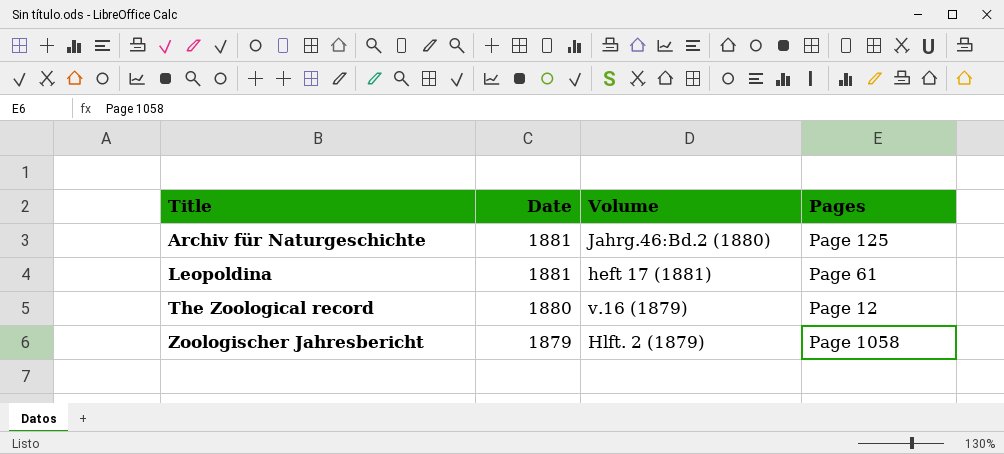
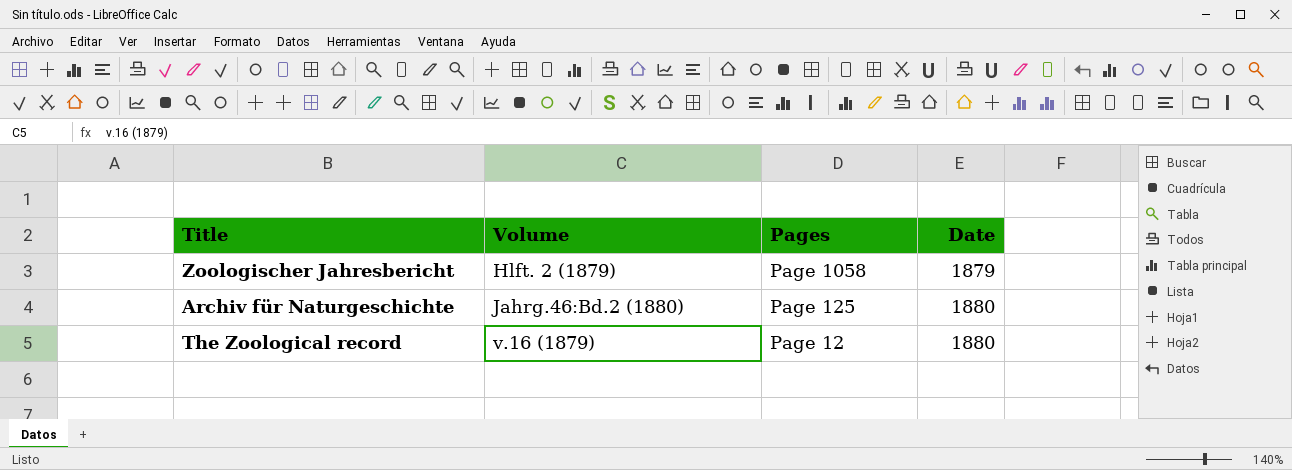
row order: Title ascending -> Volume ascending
column Date | position: 2 -> 4
row Leopoldina: 1881 | heft 17 (1881) | Page 61 -> none
Archiv für Naturgeschichte | Date: 1881 -> 1880

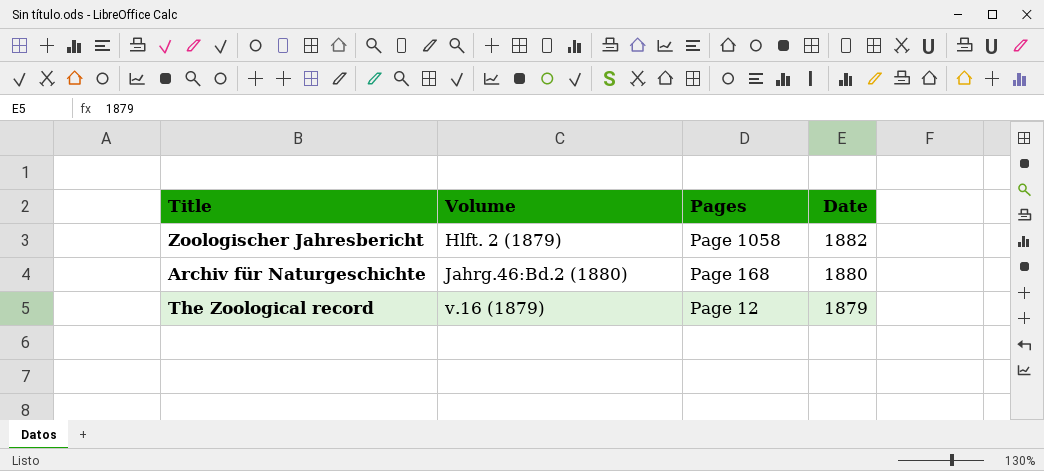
Zoologischer Jahresbericht | Date: 1879 -> 1882
Archiv für Naturgeschichte | Pages: Page 125 -> Page 168
The Zoological record | Date: 1880 -> 1879

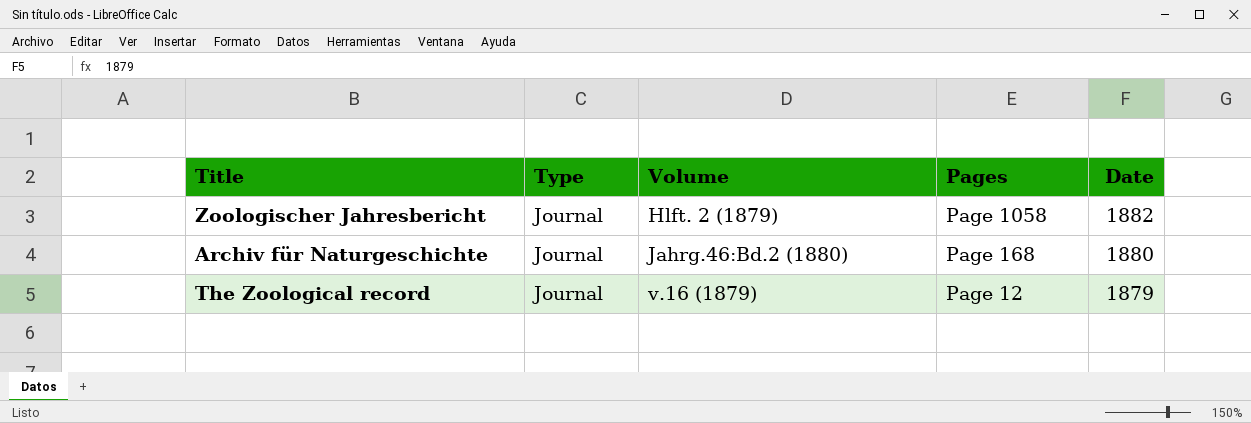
column Type | position: none -> 2

